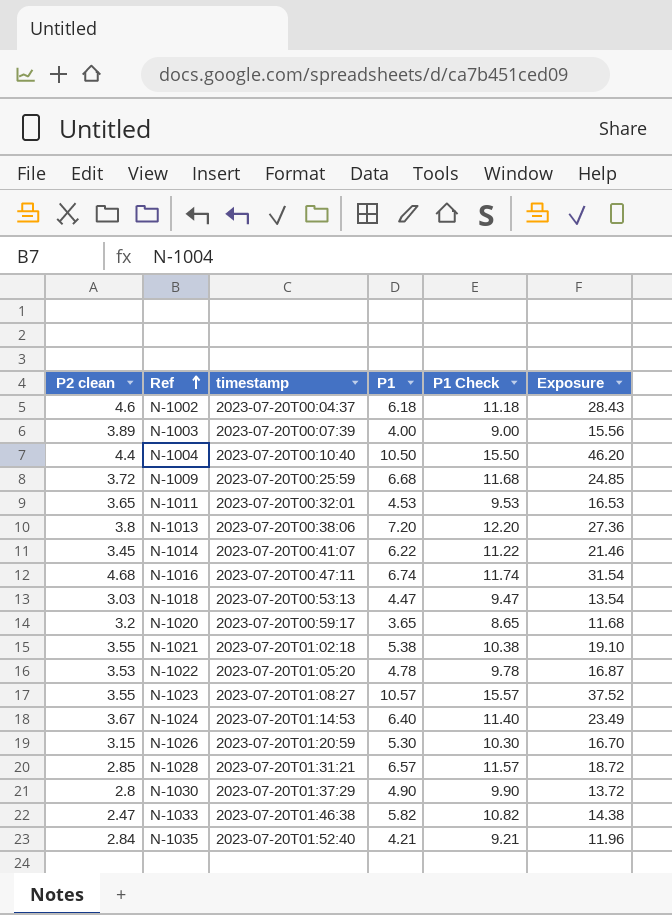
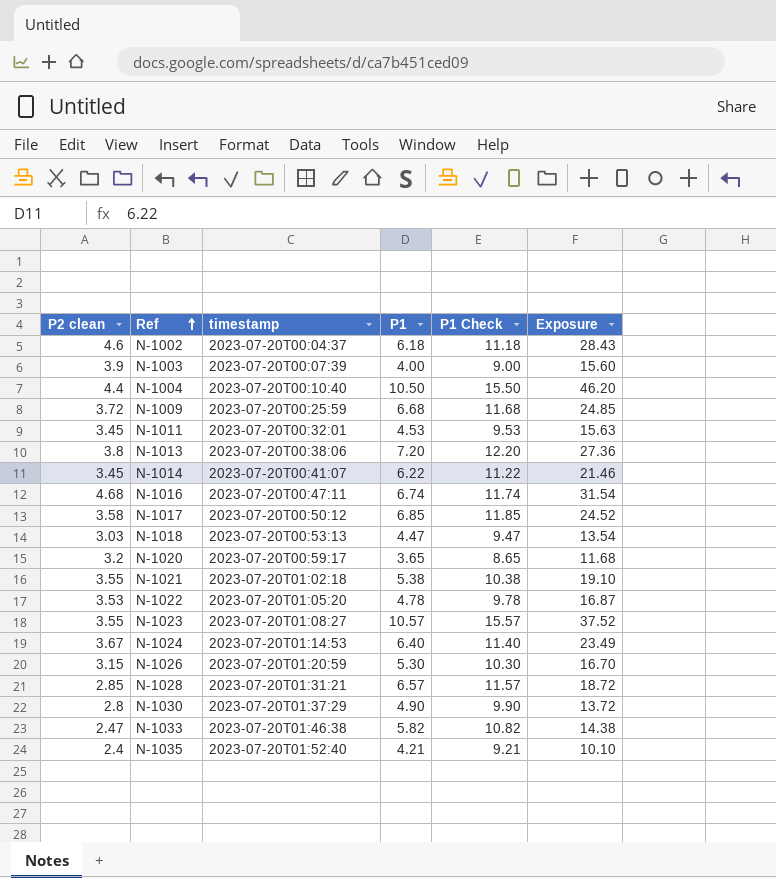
N-1003 | P2 clean: 3.89 -> 3.9
N-1003 | Exposure: 15.56 -> 15.60
N-1011 | P2 clean: 3.65 -> 3.45
N-1011 | Exposure: 16.53 -> 15.63
row N-1017: none -> 3.58 | 2023-07-20T00:50:12 | 6.85 | 11.85 | 24.52
N-1035 | P2 clean: 2.84 -> 2.4
N-1035 | Exposure: 11.96 -> 10.10

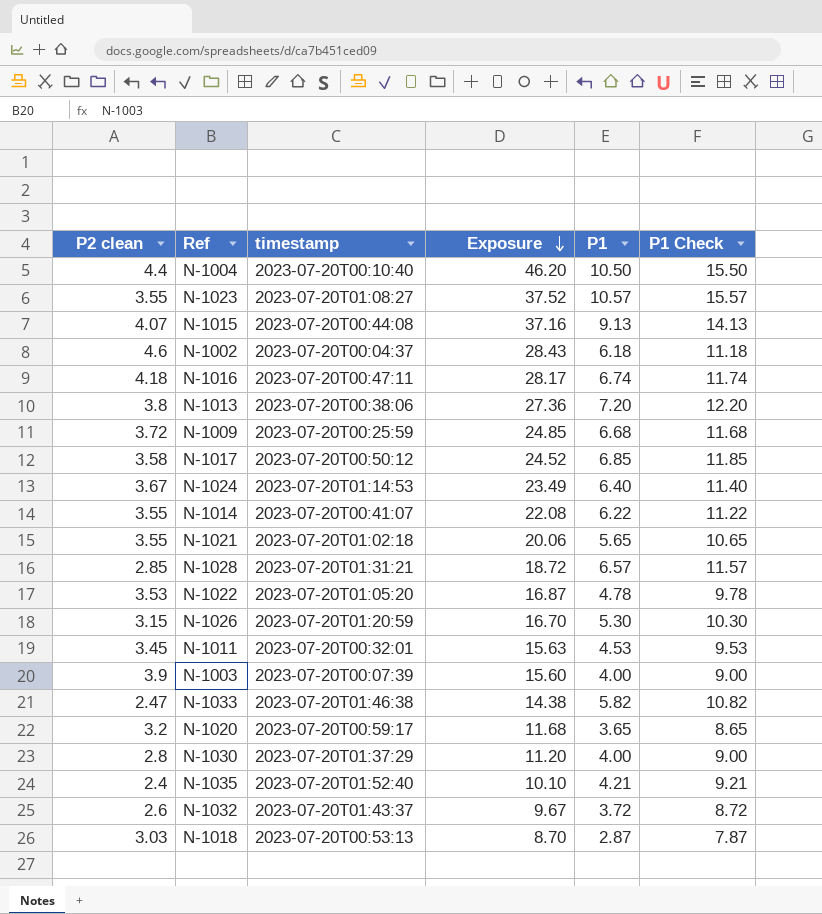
row order: Ref ascending -> Exposure descending
column Exposure | position: 6 -> 4
row N-1015: none -> 4.07 | 2023-07-20T00:44:08 | 37.16 | 9.13 | 14.13
N-1016 | P2 clean: 4.68 -> 4.18
N-1016 | Exposure: 31.54 -> 28.17
N-1014 | P2 clean: 3.45 -> 3.55
N-1014 | Exposure: 21.46 -> 22.08
N-1021 | Exposure: 19.10 -> 20.06
N-1021 | P1: 5.38 -> 5.65
N-1021 | P1 Check: 10.38 -> 10.65
N-1030 | Exposure: 13.72 -> 11.20
N-1030 | P1: 4.90 -> 4.00
N-1030 | P1 Check: 9.90 -> 9.00
row N-1032: none -> 2.6 | 2023-07-20T01:43:37 | 9.67 | 3.72 | 8.72
N-1018 | Exposure: 13.54 -> 8.70
N-1018 | P1: 4.47 -> 2.87
N-1018 | P1 Check: 9.47 -> 7.87

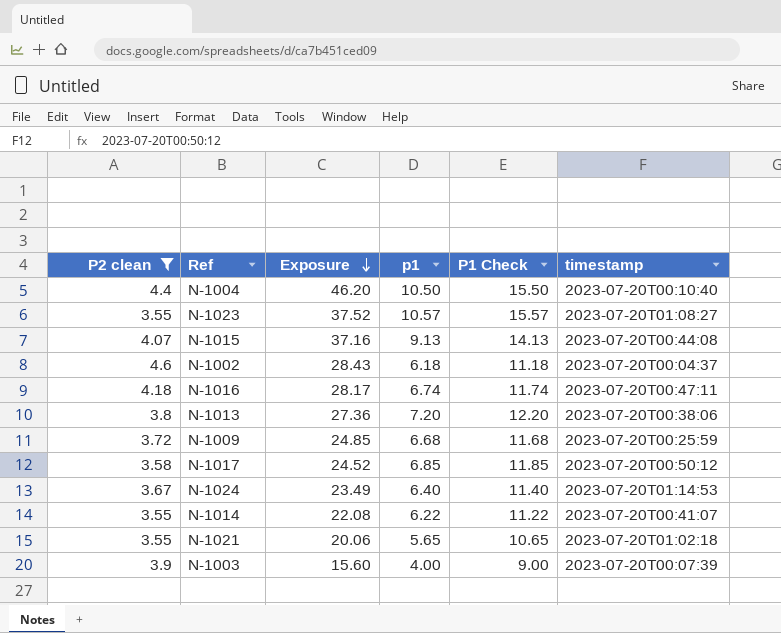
filter: none -> P2 clean >= 3.55
column name: P1 -> p1
column timestamp | position: 3 -> 6

